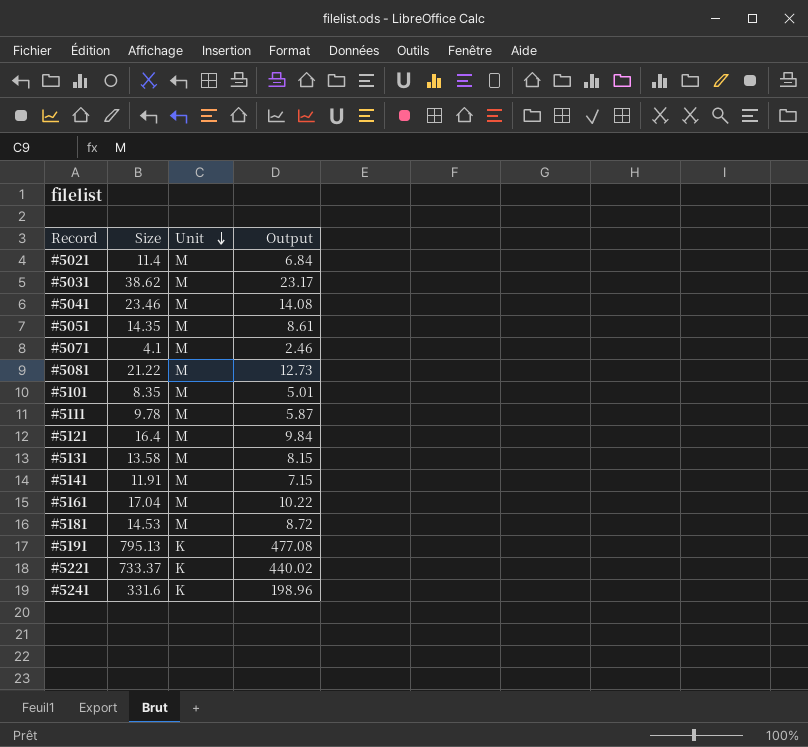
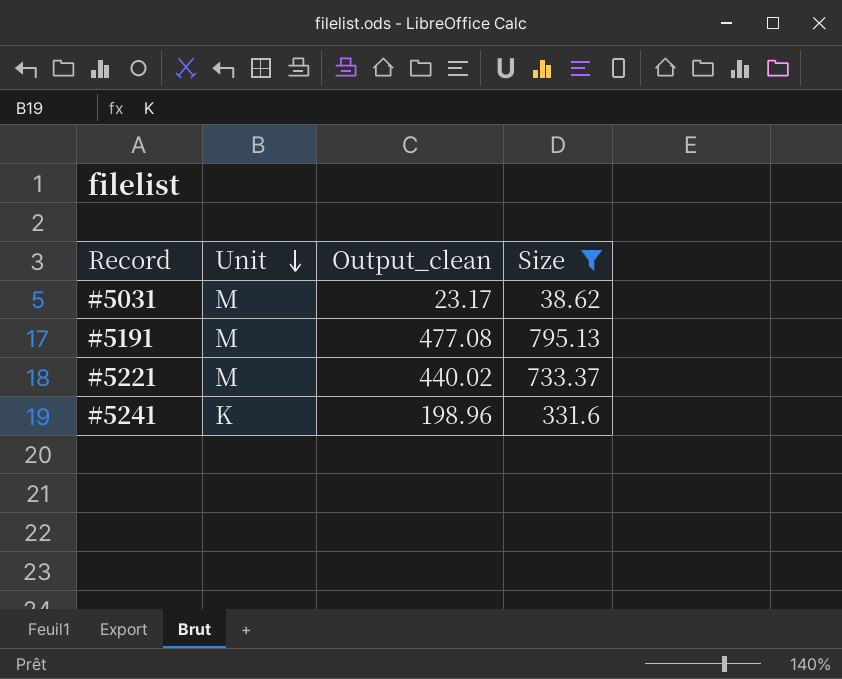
filter: none -> Size >= 38.62
column name: Output -> Output_clean
column Size | position: 2 -> 4
#5191 | Unit: K -> M
#5221 | Unit: K -> M

